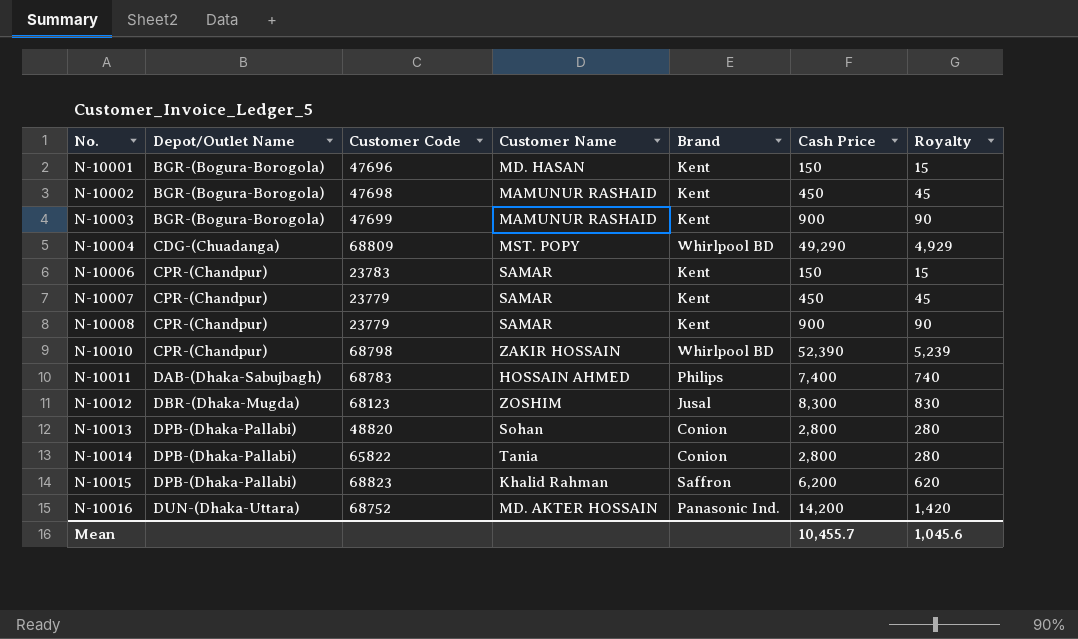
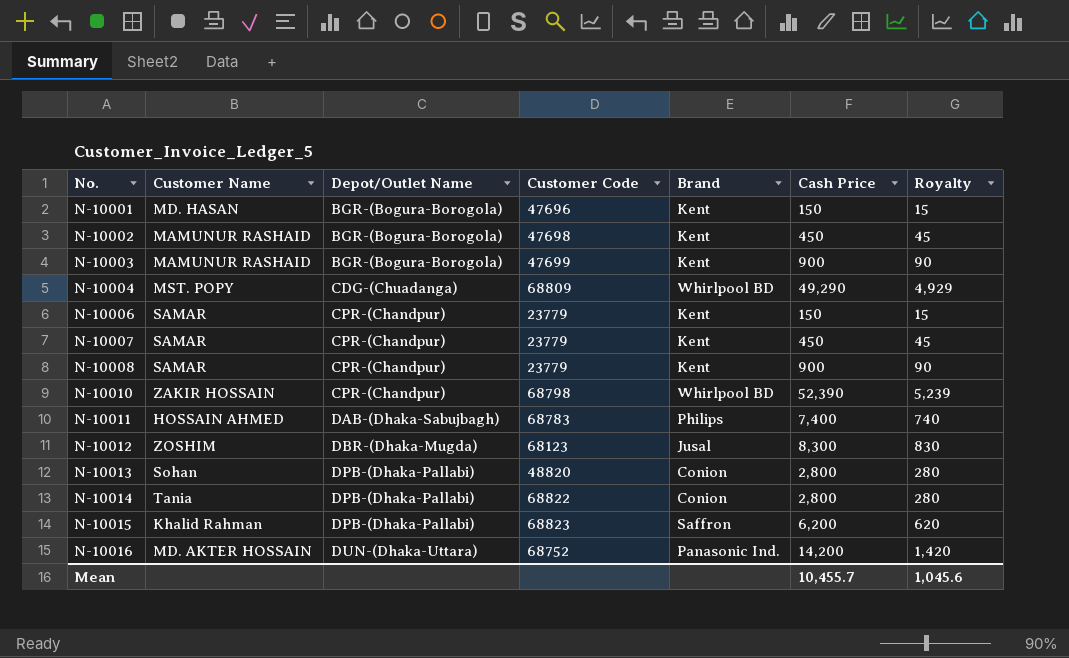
column Customer Name | position: 4 -> 2
N-10006 | Customer Code: 23783 -> 23779
N-10014 | Customer Code: 65822 -> 68822

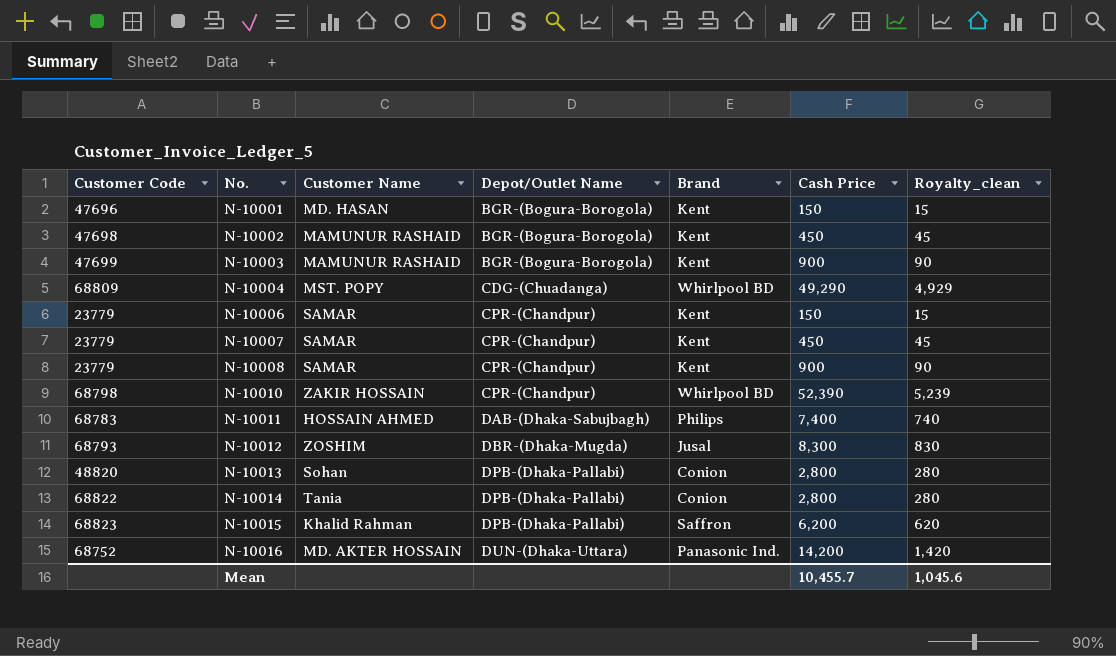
column Customer Code | position: 4 -> 1
column name: Royalty -> Royalty_clean
N-10012 | Customer Code: 68123 -> 68793

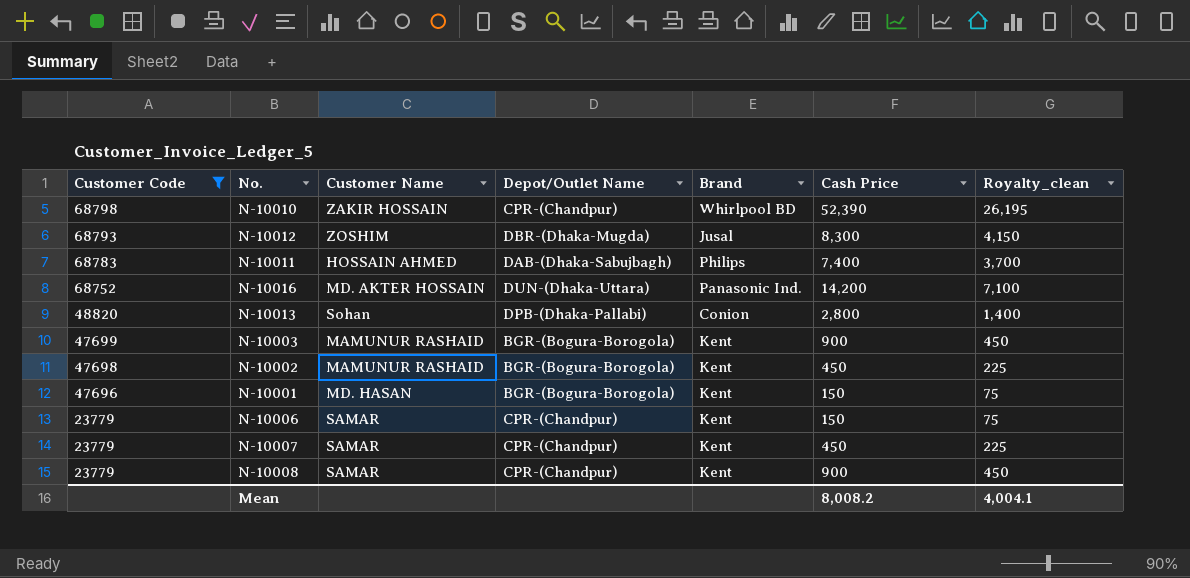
filter: none -> Customer Code <= 68798
row order: No. ascending -> Customer Code descending
column Royalty_clean | formula: [Cash Price] * 0.1 -> [Cash Price] * 0.5
Mean | Cash Price: 10,455.7 -> 8,008.2
Mean | Royalty_clean: 1,045.6 -> 4,004.1

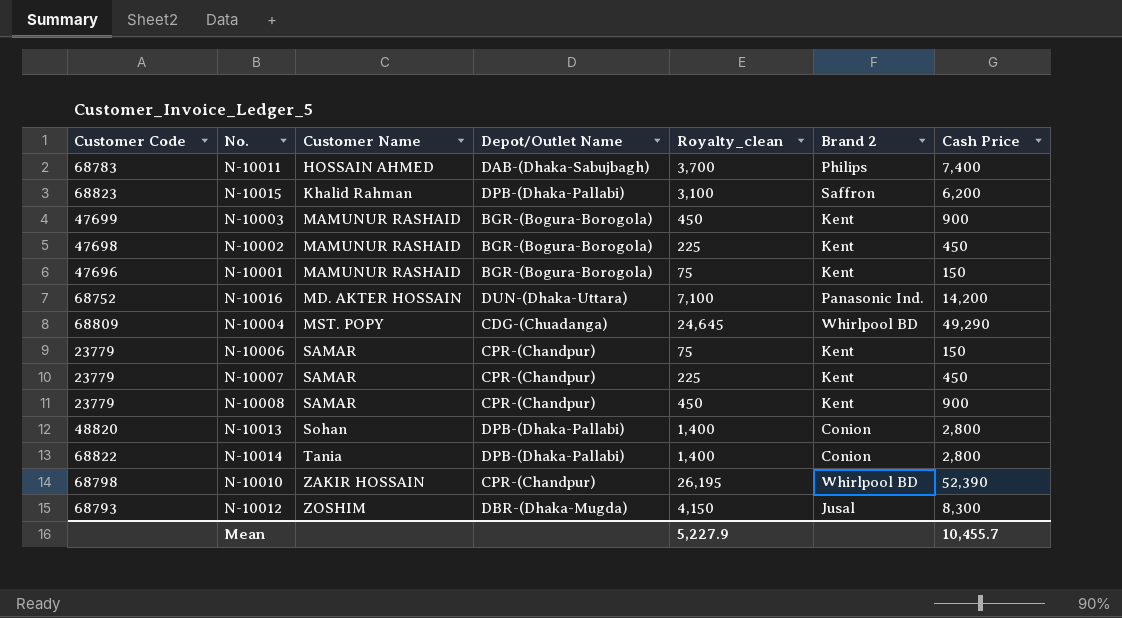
filter: Customer Code <= 68798 -> none
row order: Customer Code descending -> Customer Name ascending
column Royalty_clean | position: 7 -> 5
column name: Brand -> Brand 2
N-10001 | Customer Name: MD. HASAN -> MAMUNUR RASHAID
Mean | Royalty_clean: 4,004.1 -> 5,227.9
Mean | Cash Price: 8,008.2 -> 10,455.7

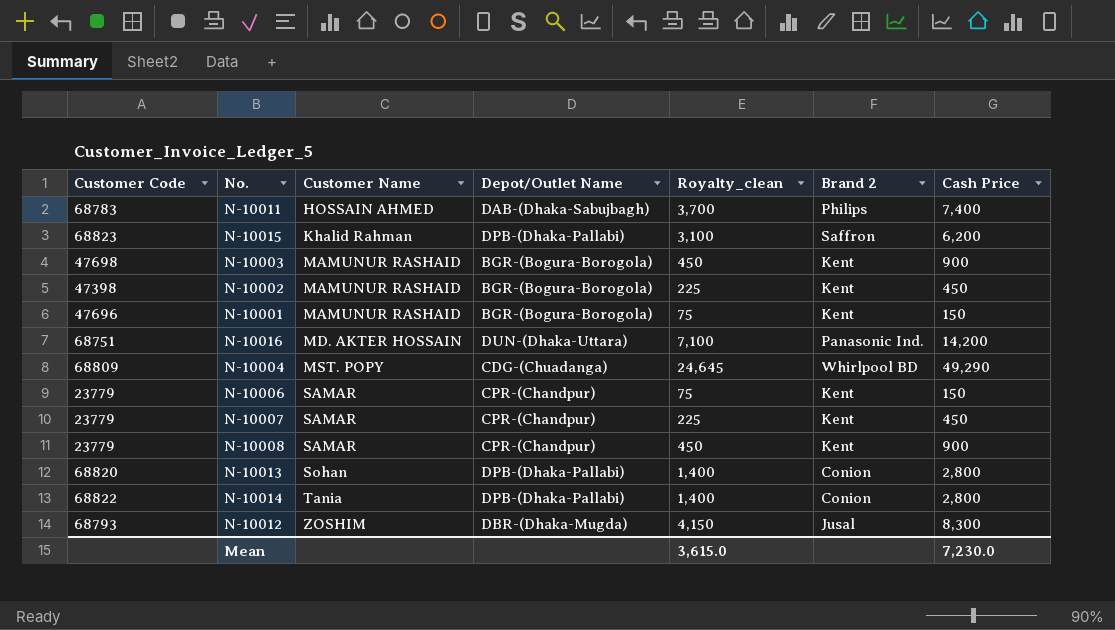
row N-10010: 68798 | ZAKIR HOSSAIN | CPR-(Chandpur) | 26,195 | Whirlpool BD | 52,390 -> none
N-10003 | Customer Code: 47699 -> 47698
N-10002 | Customer Code: 47698 -> 47398
N-10016 | Customer Code: 68752 -> 68751
N-10013 | Customer Code: 48820 -> 68820
Mean | Royalty_clean: 5,227.9 -> 3,615.0
Mean | Cash Price: 10,455.7 -> 7,230.0

